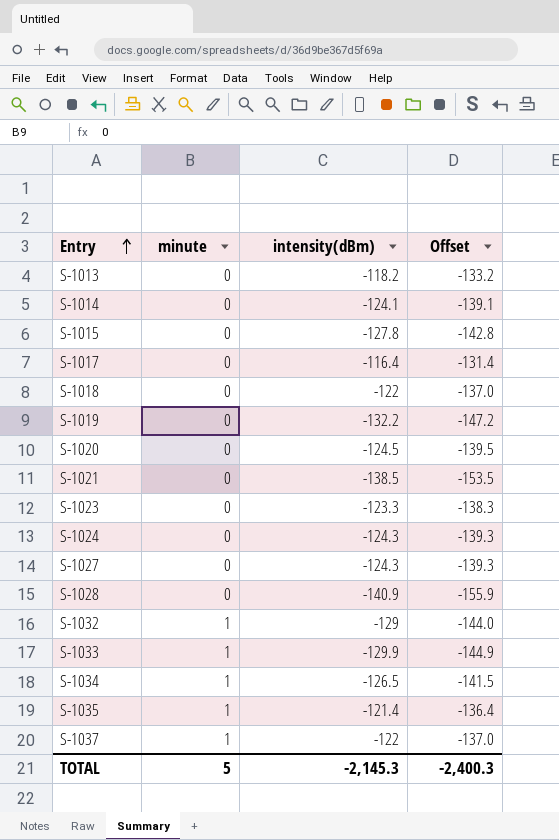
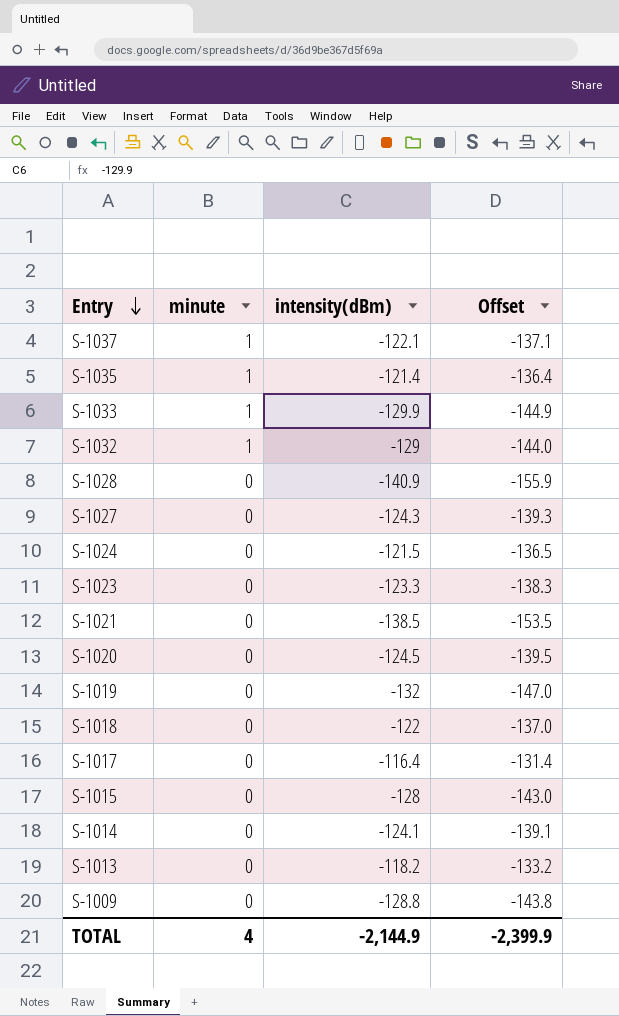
row order: Entry ascending -> Entry descending
row S-1034: 1 | -126.5 | -141.5 -> none
S-1037 | intensity(dBm): -122 -> -122.1
S-1037 | Offset: -137.0 -> -137.1
S-1024 | intensity(dBm): -124.3 -> -121.5
S-1024 | Offset: -139.3 -> -136.5
S-1019 | intensity(dBm): -132.2 -> -132
S-1019 | Offset: -147.2 -> -147.0
S-1015 | intensity(dBm): -127.8 -> -128
S-1015 | Offset: -142.8 -> -143.0
row S-1009: none -> 0 | -128.8 | -143.8
TOTAL | minute: 5 -> 4
TOTAL | intensity(dBm): -2,145.3 -> -2,144.9
TOTAL | Offset: -2,400.3 -> -2,399.9

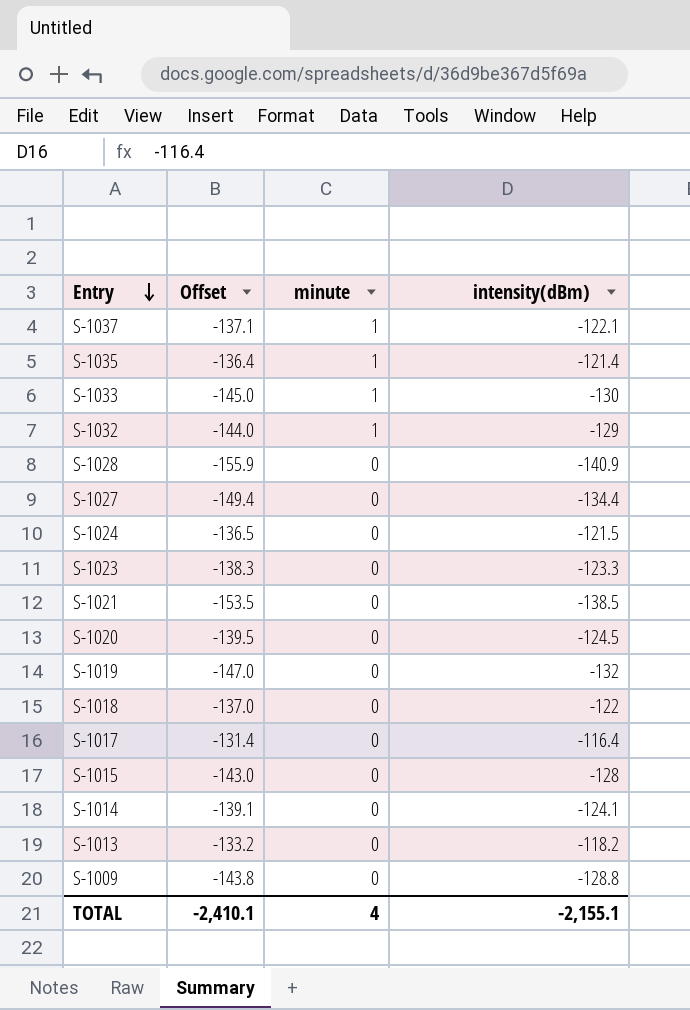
column Offset | position: 4 -> 2
S-1033 | Offset: -144.9 -> -145.0
S-1033 | intensity(dBm): -129.9 -> -130
S-1027 | Offset: -139.3 -> -149.4
S-1027 | intensity(dBm): -124.3 -> -134.4
TOTAL | Offset: -2,399.9 -> -2,410.1
TOTAL | intensity(dBm): -2,144.9 -> -2,155.1

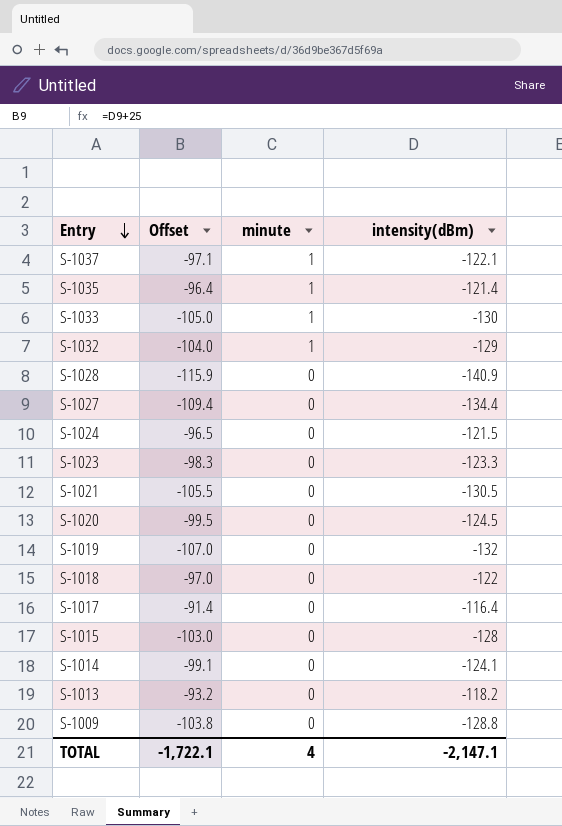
column Offset | formula: [intensity(dBm)] - 15 -> [intensity(dBm)] + 25
S-1021 | intensity(dBm): -138.5 -> -130.5
TOTAL | Offset: -2,410.1 -> -1,722.1
TOTAL | intensity(dBm): -2,155.1 -> -2,147.1

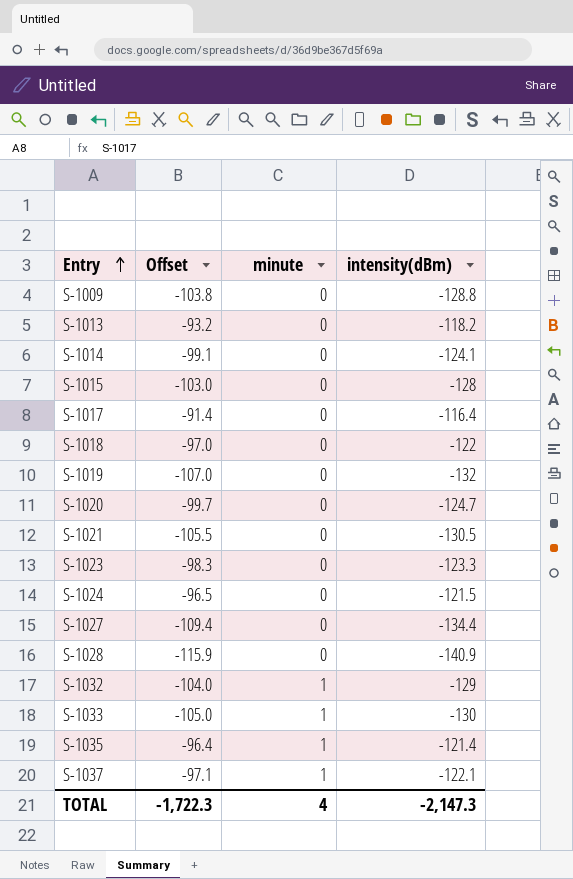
row order: Entry descending -> Entry ascending
S-1020 | Offset: -99.5 -> -99.7
S-1020 | intensity(dBm): -124.5 -> -124.7
TOTAL | Offset: -1,722.1 -> -1,722.3
TOTAL | intensity(dBm): -2,147.1 -> -2,147.3

